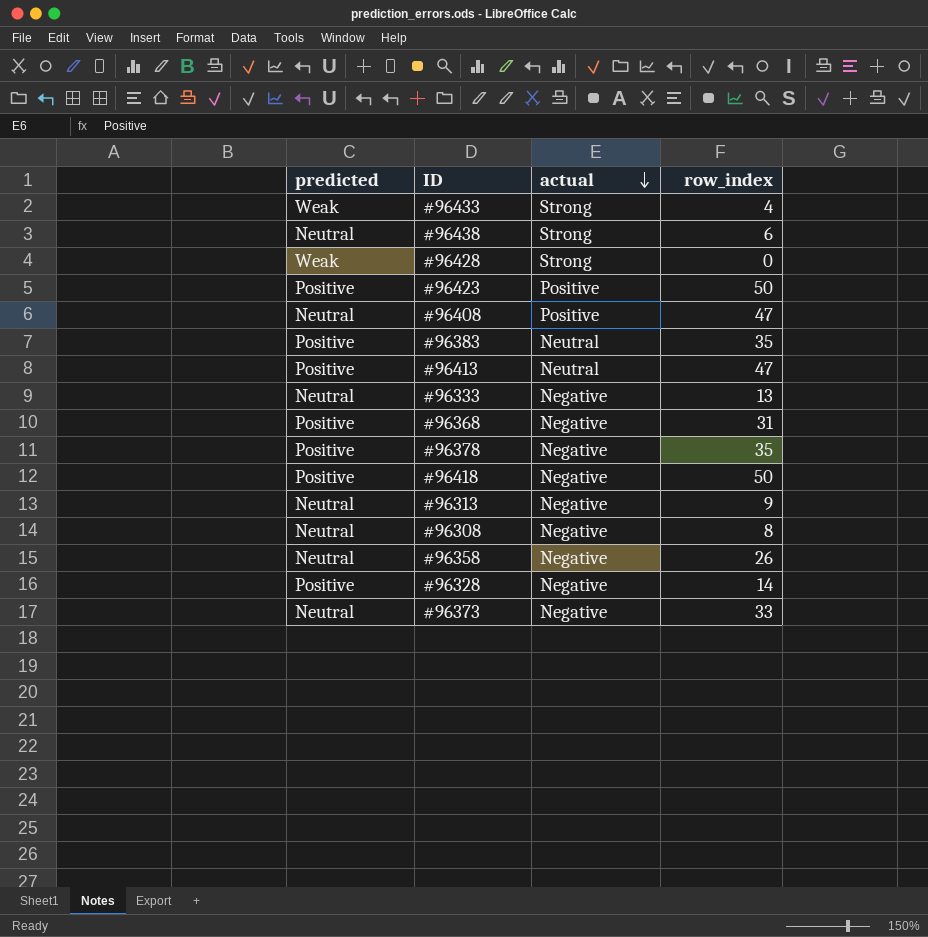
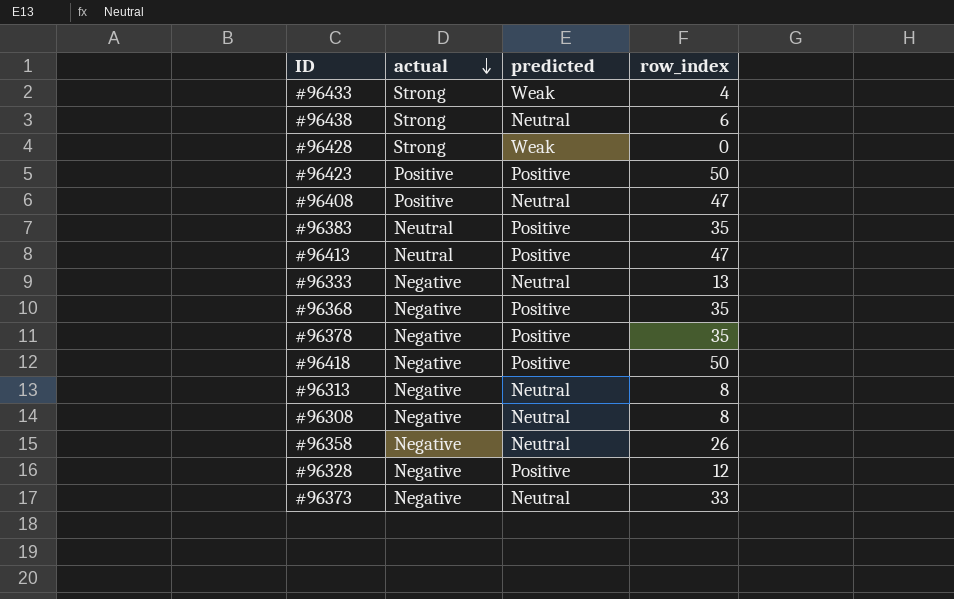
column predicted | position: 1 -> 3
#96368 | row_index: 31 -> 35
#96313 | row_index: 9 -> 8
#96328 | row_index: 14 -> 12

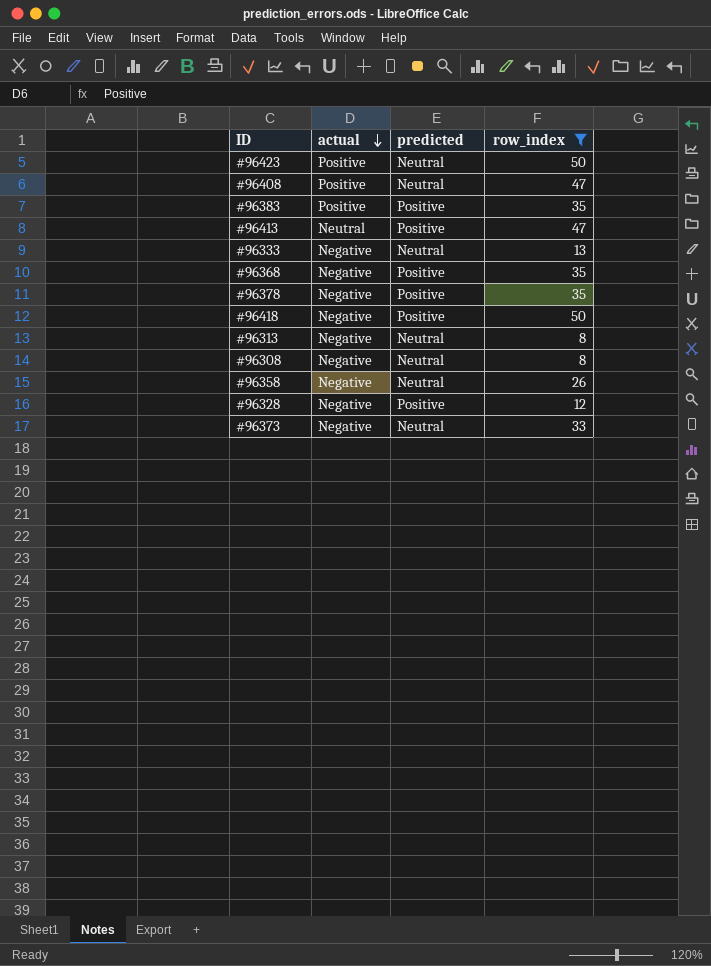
filter: none -> row_index >= 8
#96423 | predicted: Positive -> Neutral
#96383 | actual: Neutral -> Positive

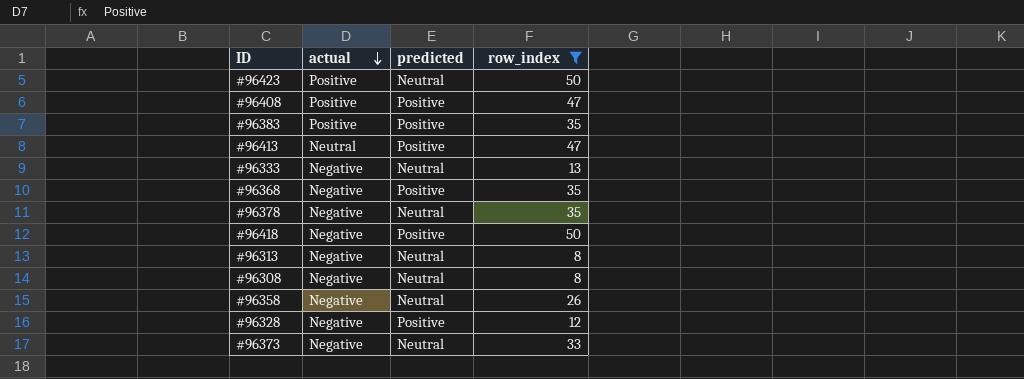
#96408 | predicted: Neutral -> Positive
#96378 | predicted: Positive -> Neutral

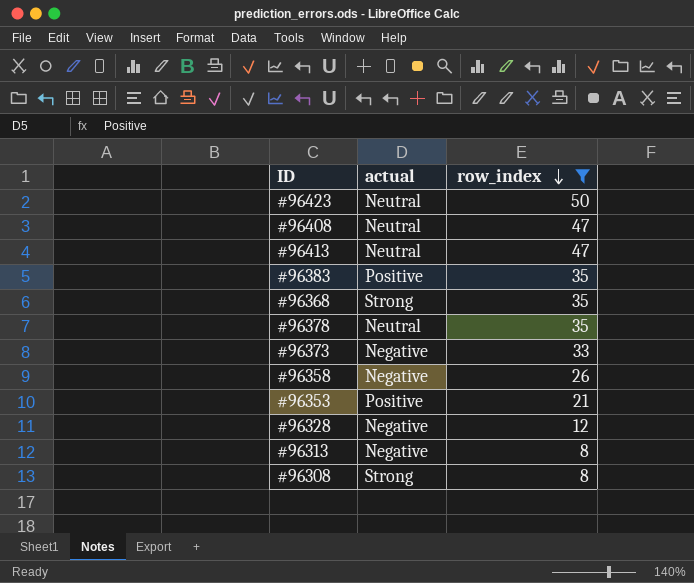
row order: actual descending -> row_index descending
column predicted | position: 3 -> none
row #96333: Negative | Neutral | 13 -> none
row #96418: Negative | Positive | 50 -> none
#96423 | actual: Positive -> Neutral
#96408 | actual: Positive -> Neutral
#96368 | actual: Negative -> Strong
#96378 | actual: Negative -> Neutral
row #96353: none -> Positive | 21
#96308 | actual: Negative -> Strong

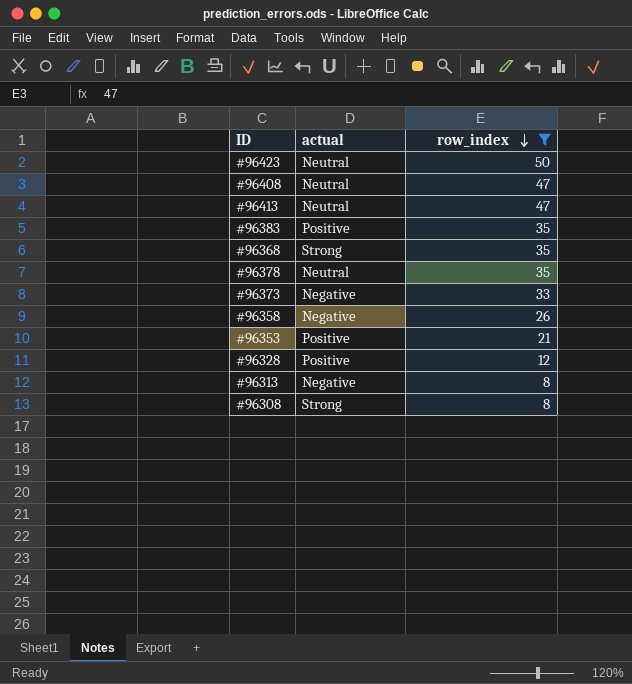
#96328 | actual: Negative -> Positive

